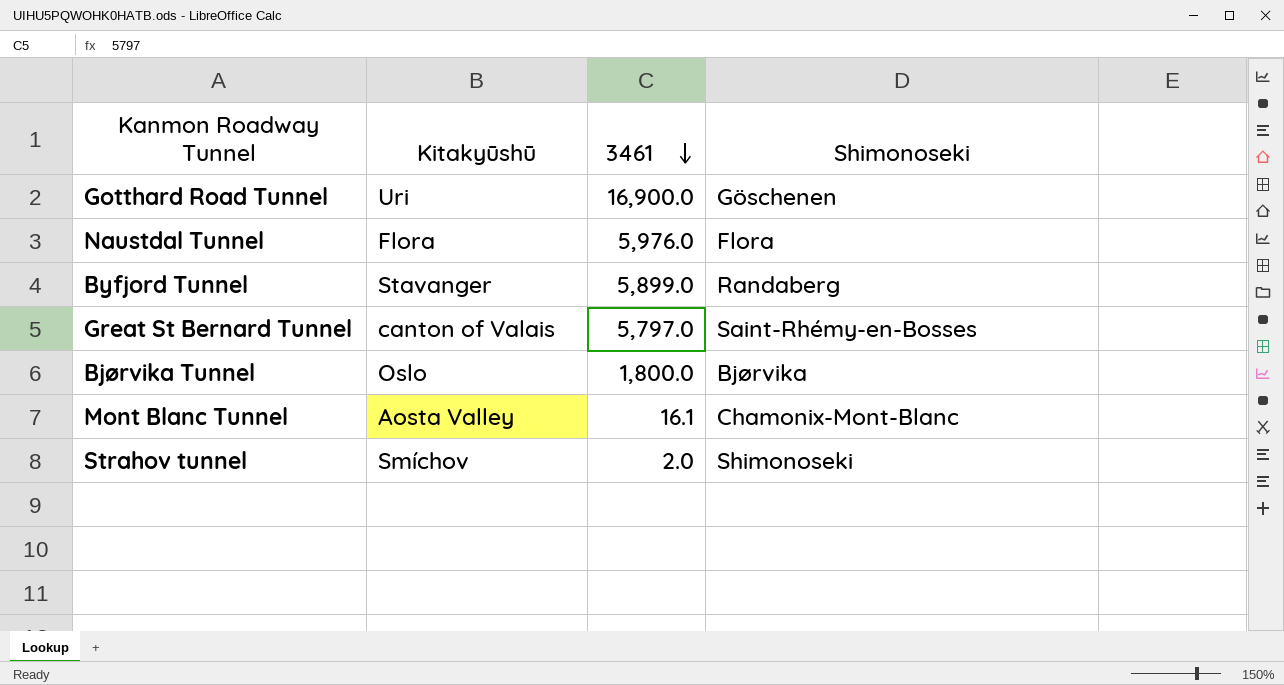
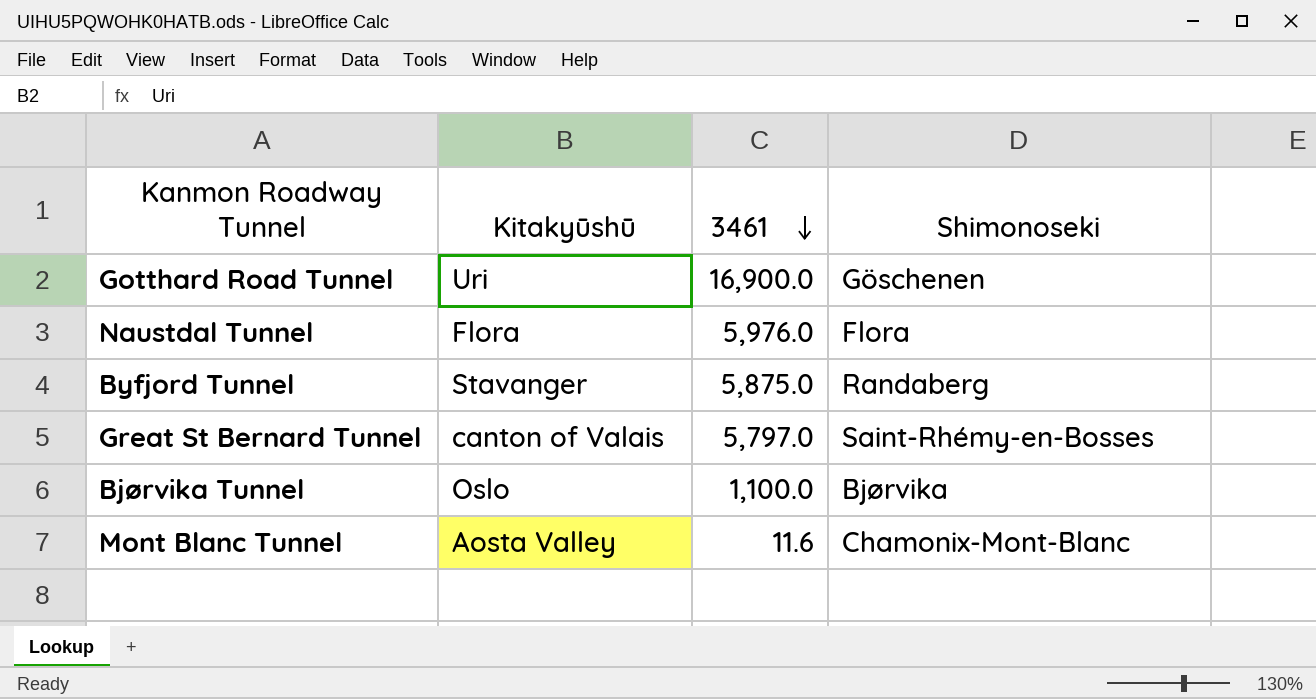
row Strahov tunnel: Smíchov | 2.0 | Shimonoseki -> none
Byfjord Tunnel | 3461: 5,899.0 -> 5,875.0
Bjørvika Tunnel | 3461: 1,800.0 -> 1,100.0
Mont Blanc Tunnel | 3461: 16.1 -> 11.6

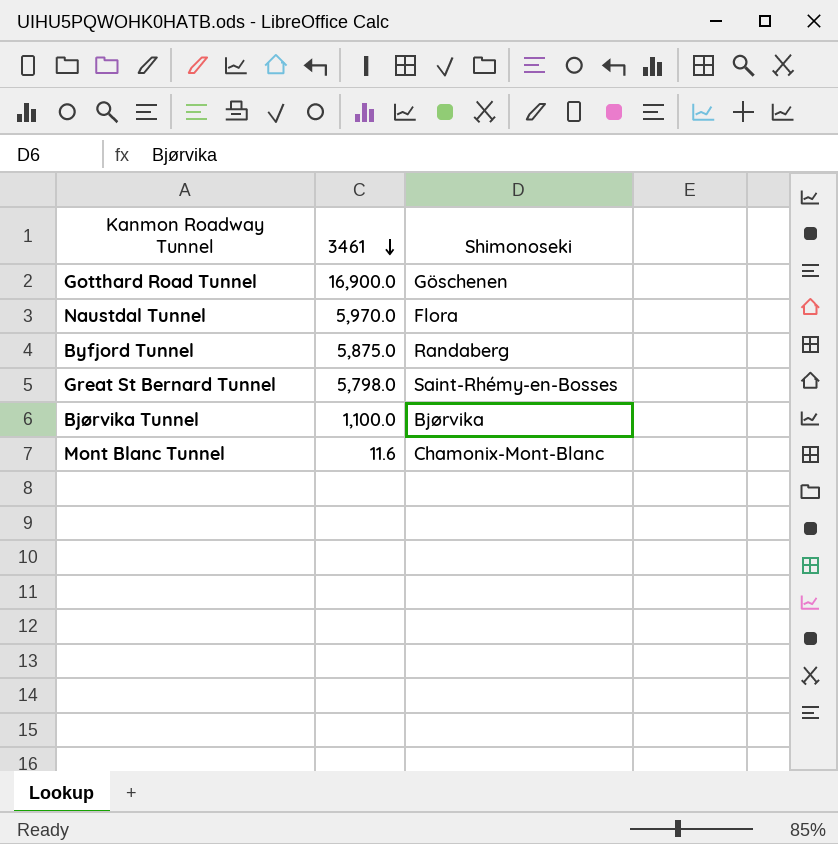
column Kitakyūshū | position: 2 -> none
Naustdal Tunnel | 3461: 5,976.0 -> 5,970.0
Great St Bernard Tunnel | 3461: 5,797.0 -> 5,798.0

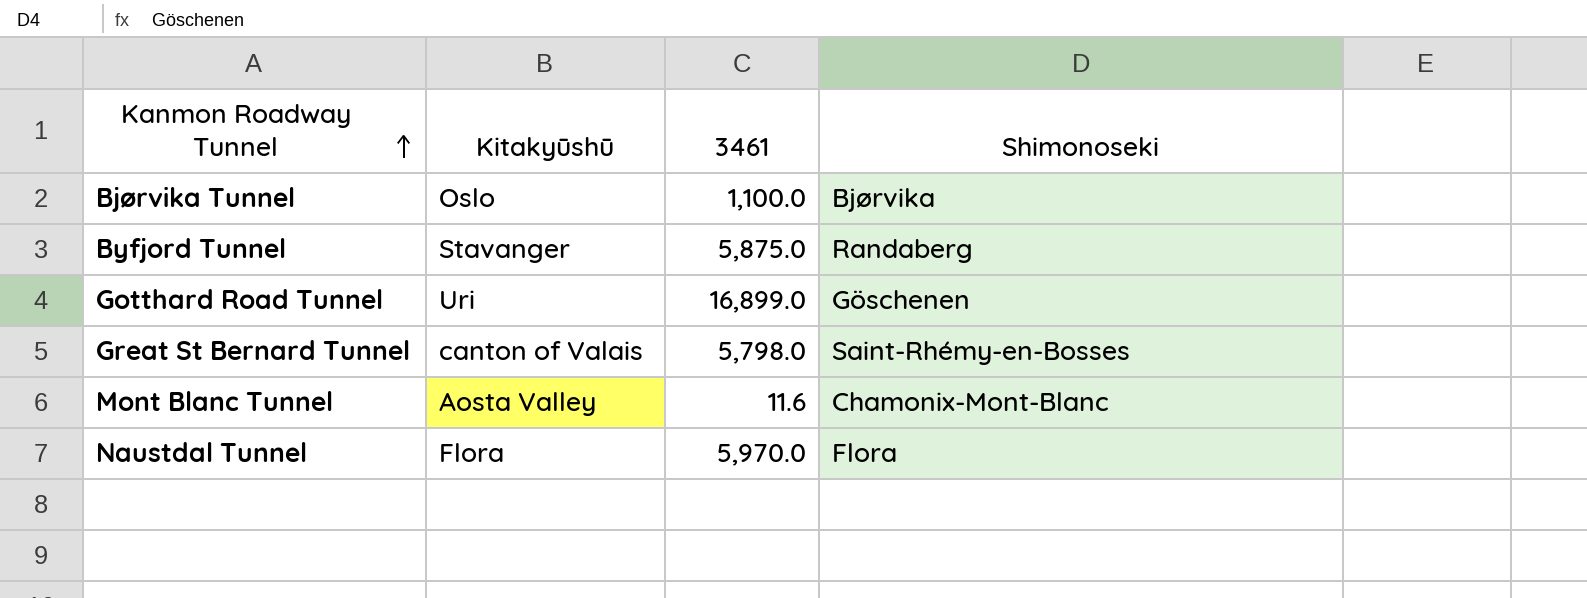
row order: 3461 descending -> Kanmon Roadway Tunnel ascending
column Kitakyūshū | position: none -> 2
Gotthard Road Tunnel | 3461: 16,900.0 -> 16,899.0

